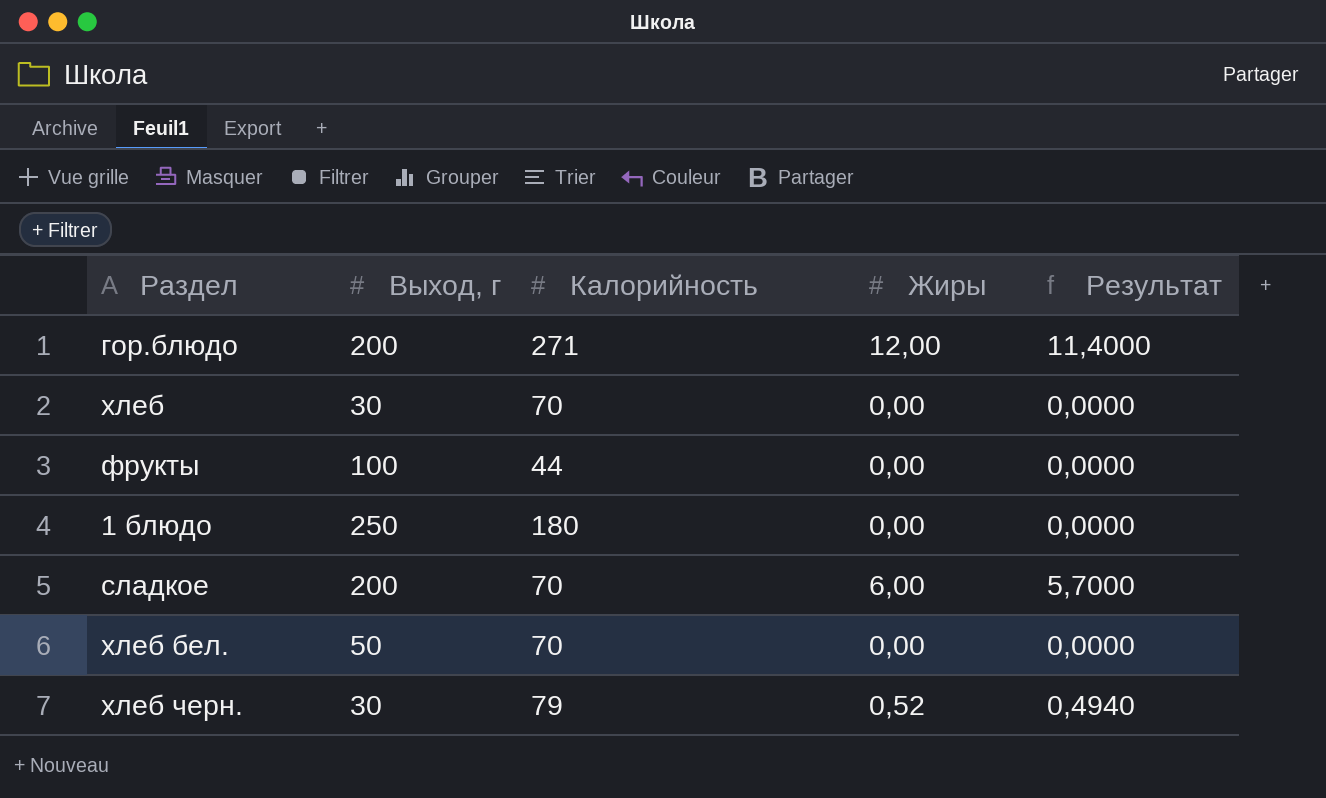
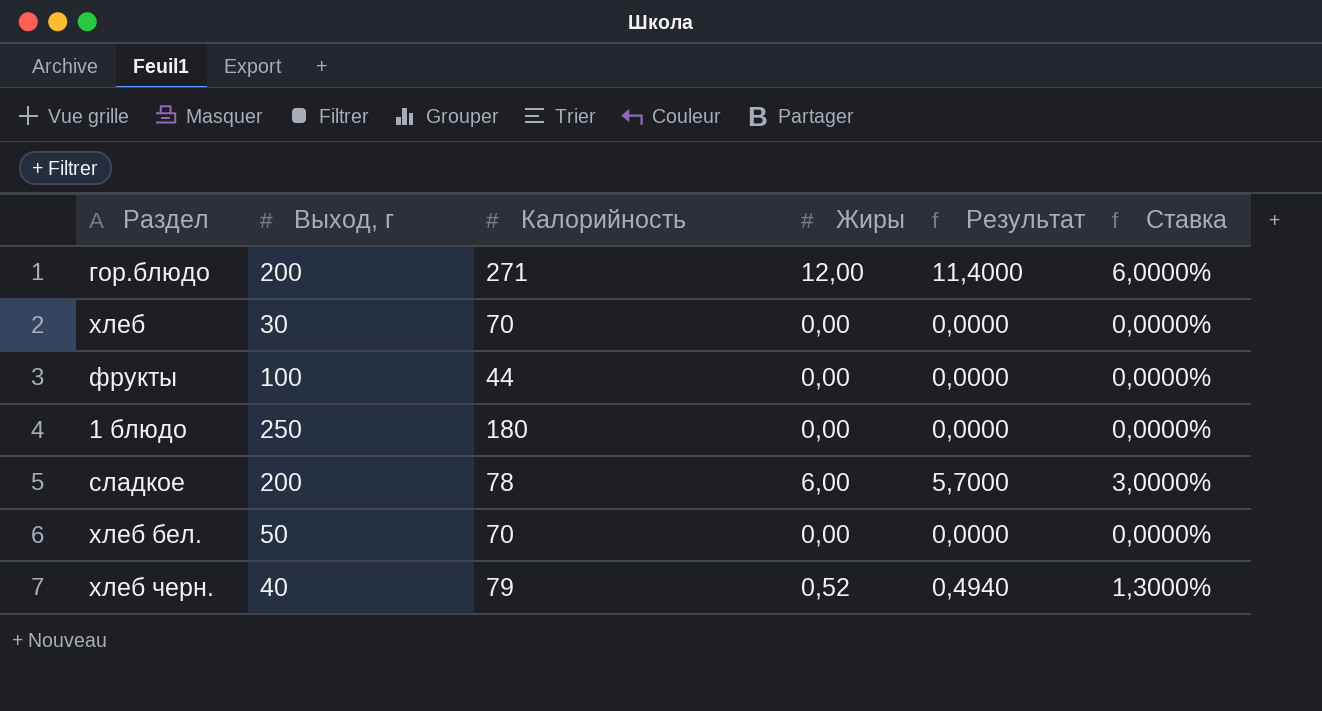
column Ставка | formula: none -> [Жиры] / [Выход, г]
сладкое | Калорийность: 70 -> 78
хлеб черн. | Выход, г: 30 -> 40

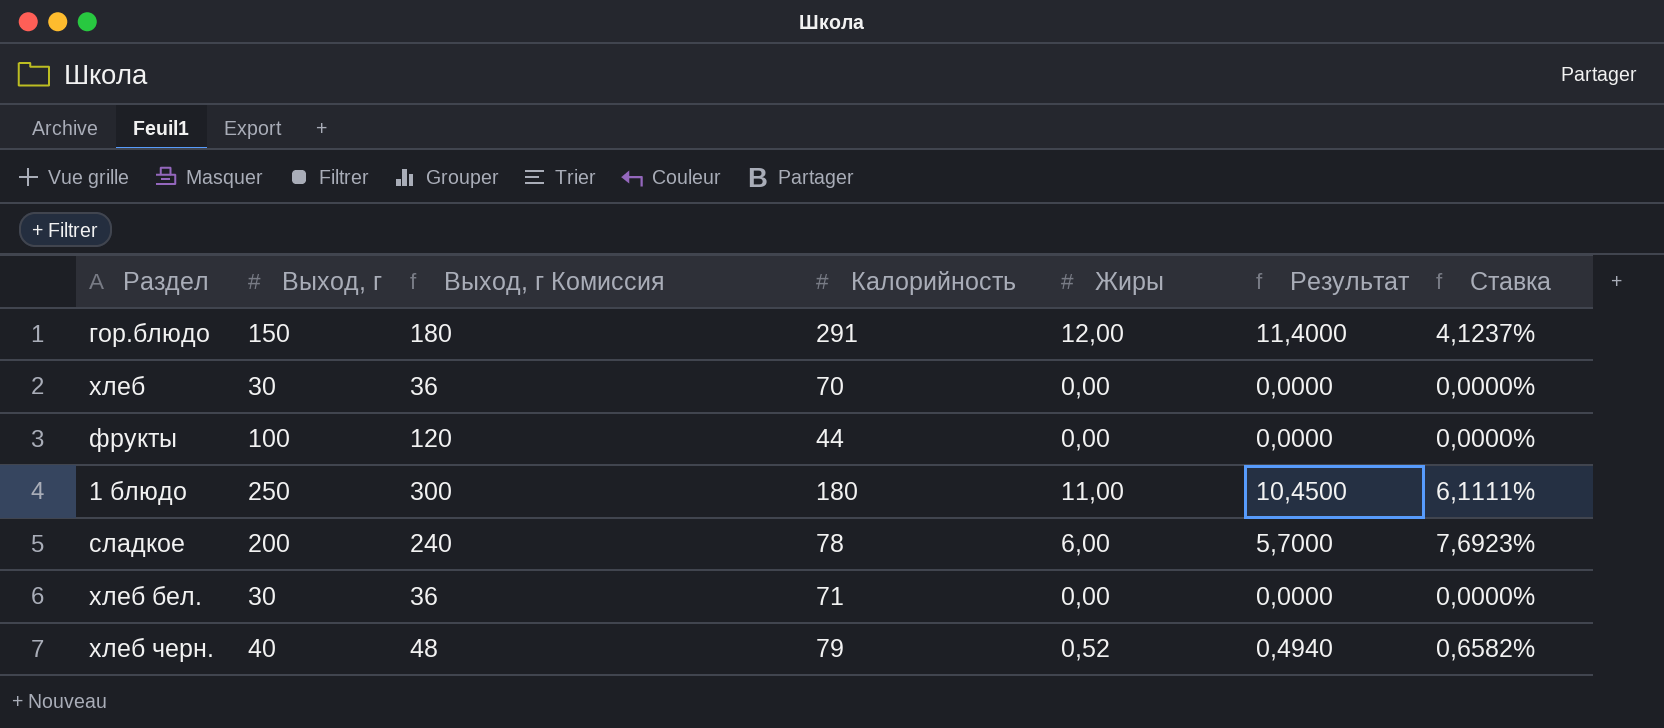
column Выход, г Комиссия | formula: none -> [Выход, г] * 1,2
column Ставка | formula: [Жиры] / [Выход, г] -> [Жиры] / [Калорийность]
гор.блюдо | Выход, г: 200 -> 150
гор.блюдо | Калорийность: 271 -> 291
1 блюдо | Жиры: 0,00 -> 11,00
1 блюдо | Результат: 0,0000 -> 10,4500
хлеб бел. | Выход, г: 50 -> 30
хлеб бел. | Калорийность: 70 -> 71

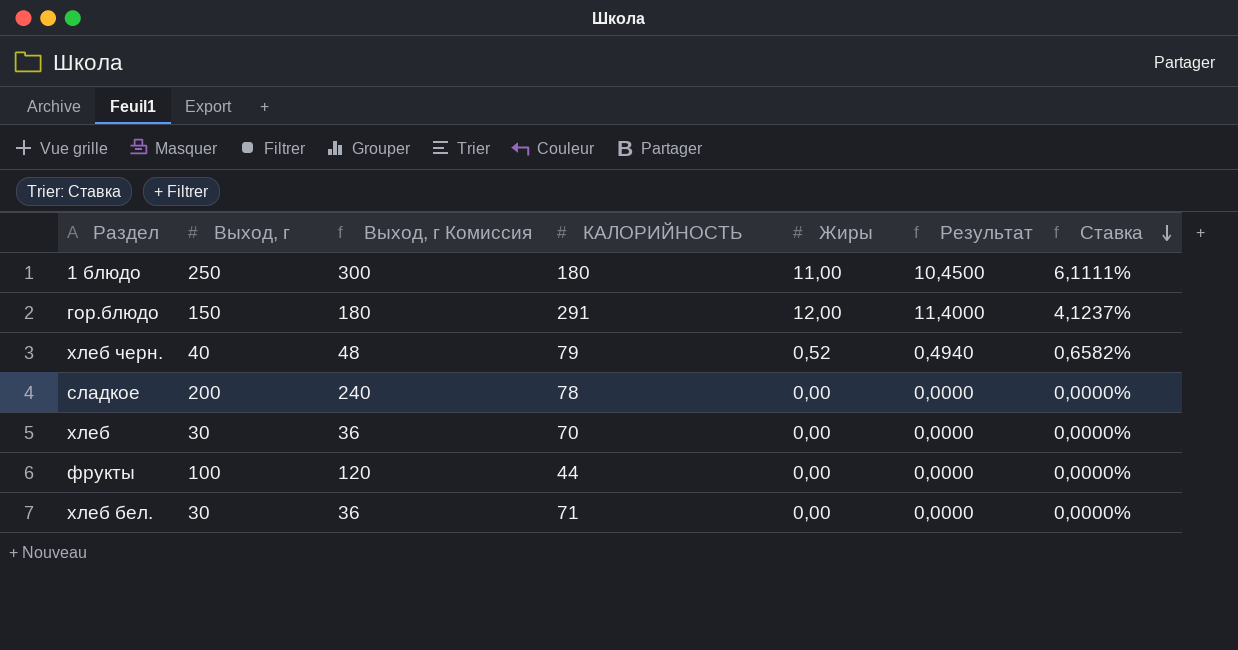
row order: none -> Ставка descending
column name: Калорийность -> КАЛОРИЙНОСТЬ
сладкое | Жиры: 6,00 -> 0,00
сладкое | Результат: 5,7000 -> 0,0000
сладкое | Ставка: 7,6923% -> 0,0000%

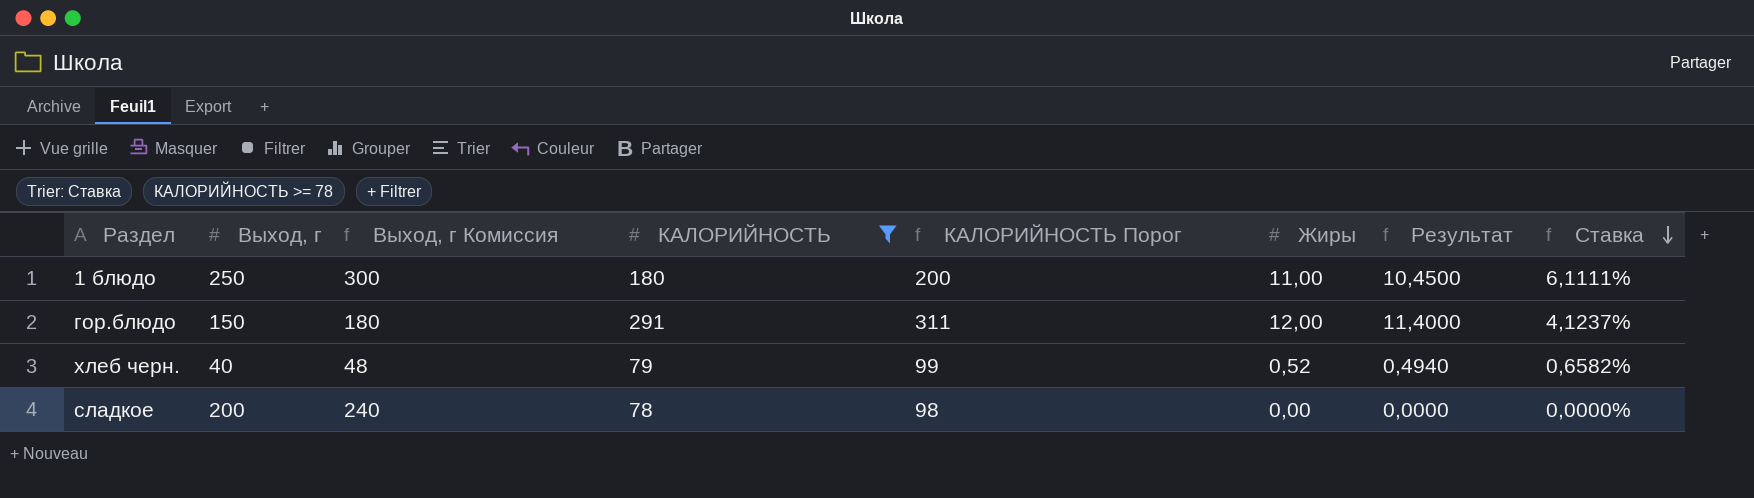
filter: none -> КАЛОРИЙНОСТЬ >= 78
column КАЛОРИЙНОСТЬ Порог | formula: none -> [КАЛОРИЙНОСТЬ] + 20

